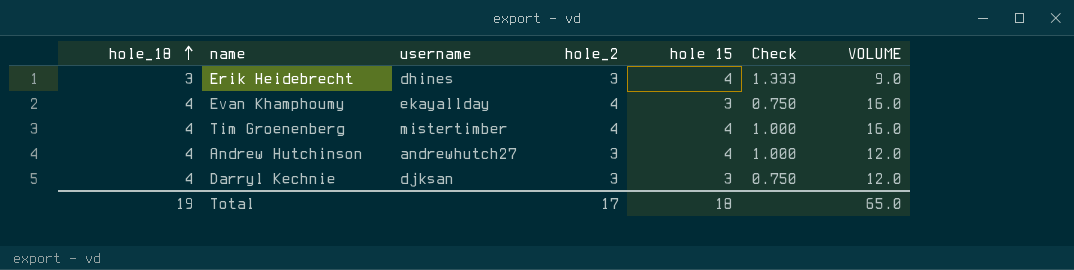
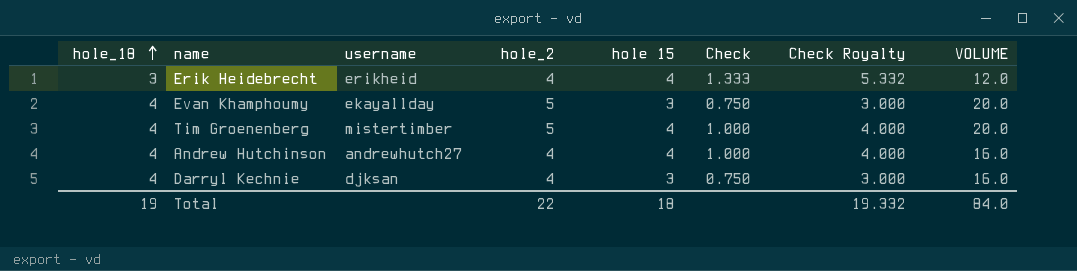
column Check Royalty | formula: none -> [Check] * 4
Erik Heidebrecht | username: dhines -> erikheid
Erik Heidebrecht | hole_2: 3 -> 4
Erik Heidebrecht | VOLUME: 9.0 -> 12.0
Evan Khamphoumy | hole_2: 4 -> 5
Evan Khamphoumy | VOLUME: 16.0 -> 20.0
Tim Groenenberg | hole_2: 4 -> 5
Tim Groenenberg | VOLUME: 16.0 -> 20.0
Andrew Hutchinson | hole_2: 3 -> 4
Andrew Hutchinson | VOLUME: 12.0 -> 16.0
Darryl Kechnie | hole_2: 3 -> 4
Darryl Kechnie | VOLUME: 12.0 -> 16.0
Total | hole_2: 17 -> 22
Total | VOLUME: 65.0 -> 84.0

